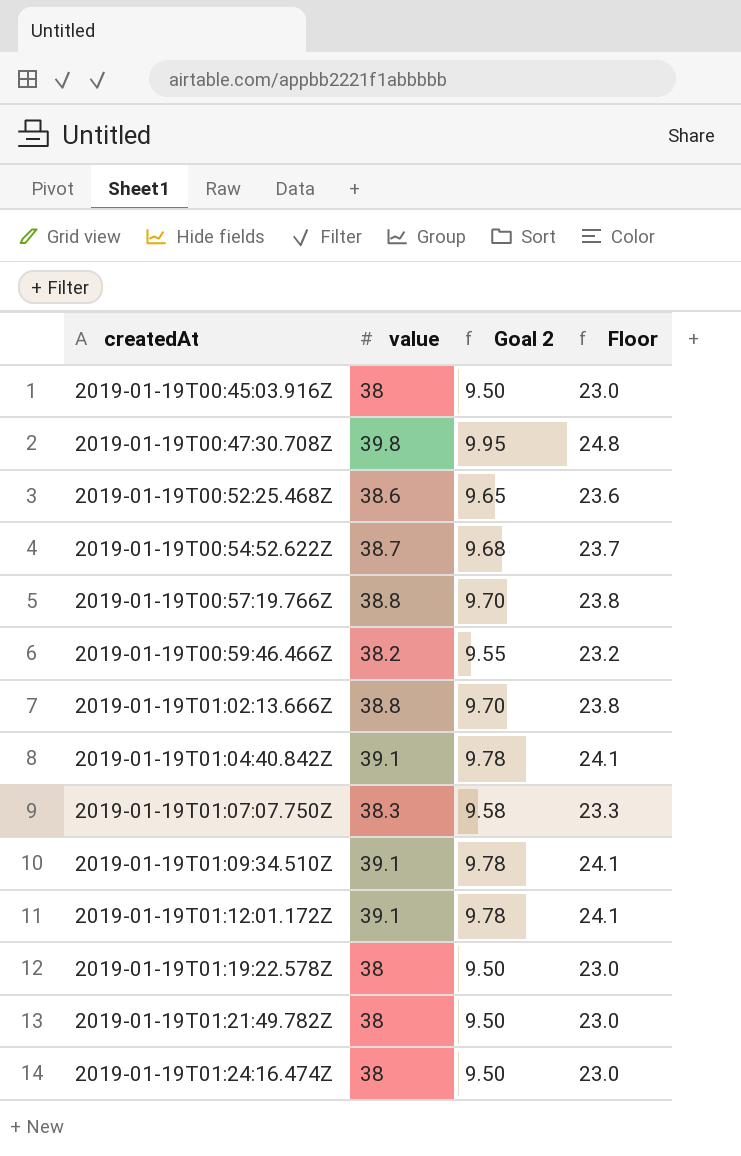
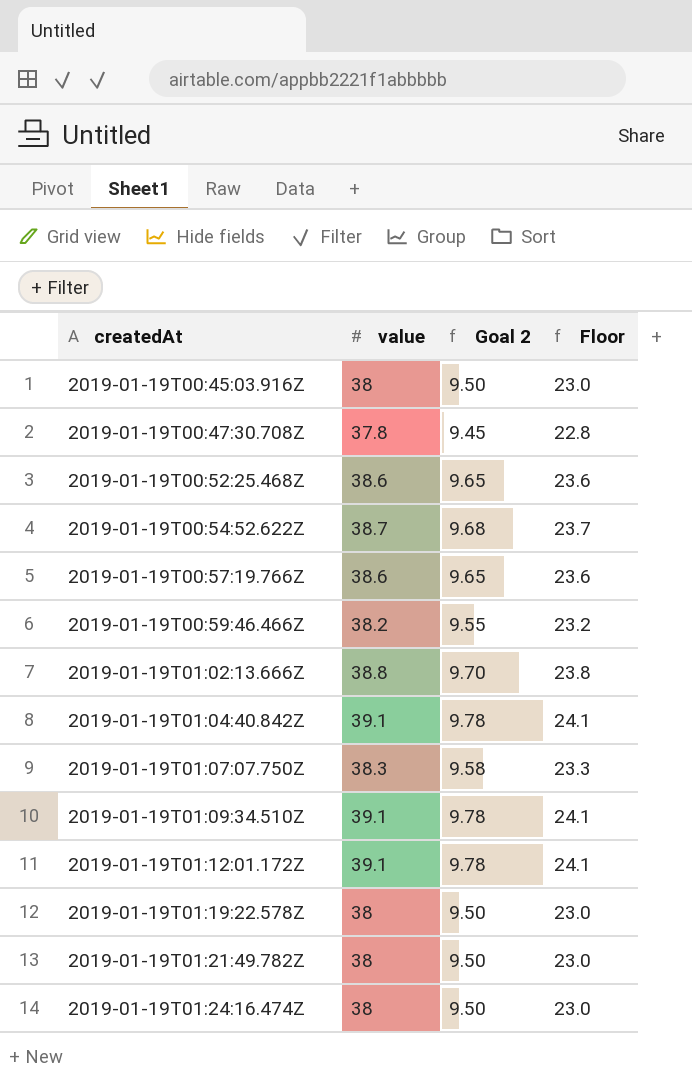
2019-01-19T00:47:30.708Z | value: 39.8 -> 37.8
2019-01-19T00:47:30.708Z | Goal 2: 9.95 -> 9.45
2019-01-19T00:47:30.708Z | Floor: 24.8 -> 22.8
2019-01-19T00:57:19.766Z | value: 38.8 -> 38.6
2019-01-19T00:57:19.766Z | Goal 2: 9.70 -> 9.65
2019-01-19T00:57:19.766Z | Floor: 23.8 -> 23.6

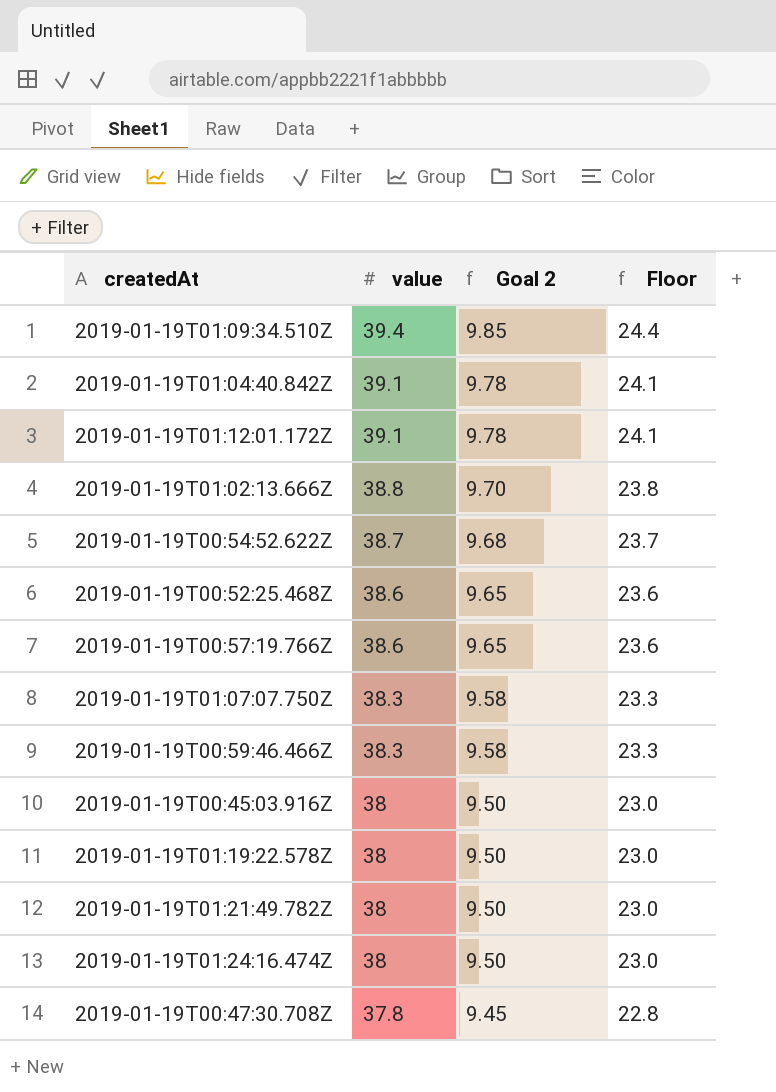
row order: createdAt ascending -> value descending
2019-01-19T01:09:34.510Z | value: 39.1 -> 39.4
2019-01-19T01:09:34.510Z | Goal 2: 9.78 -> 9.85
2019-01-19T01:09:34.510Z | Floor: 24.1 -> 24.4
2019-01-19T00:59:46.466Z | value: 38.2 -> 38.3
2019-01-19T00:59:46.466Z | Goal 2: 9.55 -> 9.58
2019-01-19T00:59:46.466Z | Floor: 23.2 -> 23.3

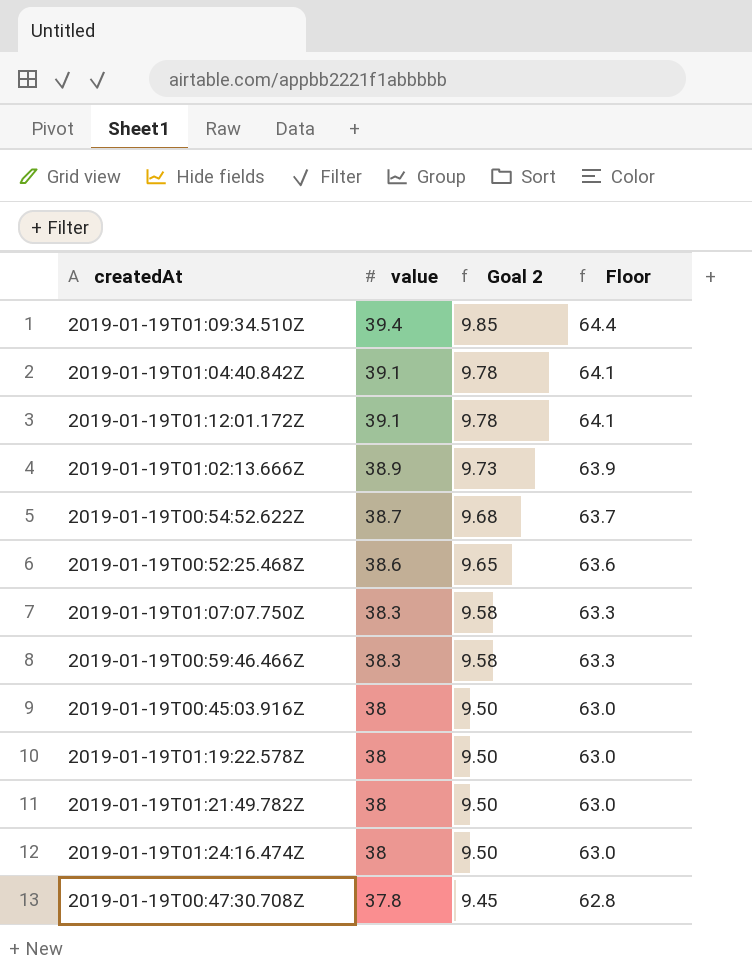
column Floor | formula: [value] - 15 -> [value] + 25
row 2019-01-19T00:57:19.766Z: 38.6 | 9.65 | 23.6 -> none
2019-01-19T01:02:13.666Z | value: 38.8 -> 38.9
2019-01-19T01:02:13.666Z | Goal 2: 9.70 -> 9.73

